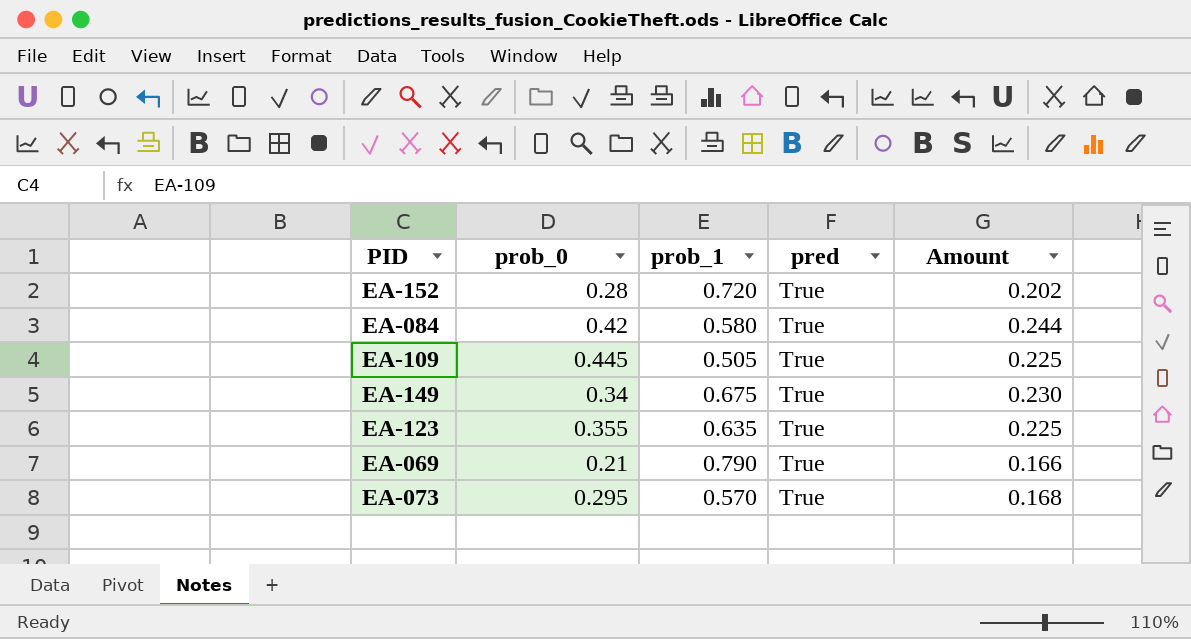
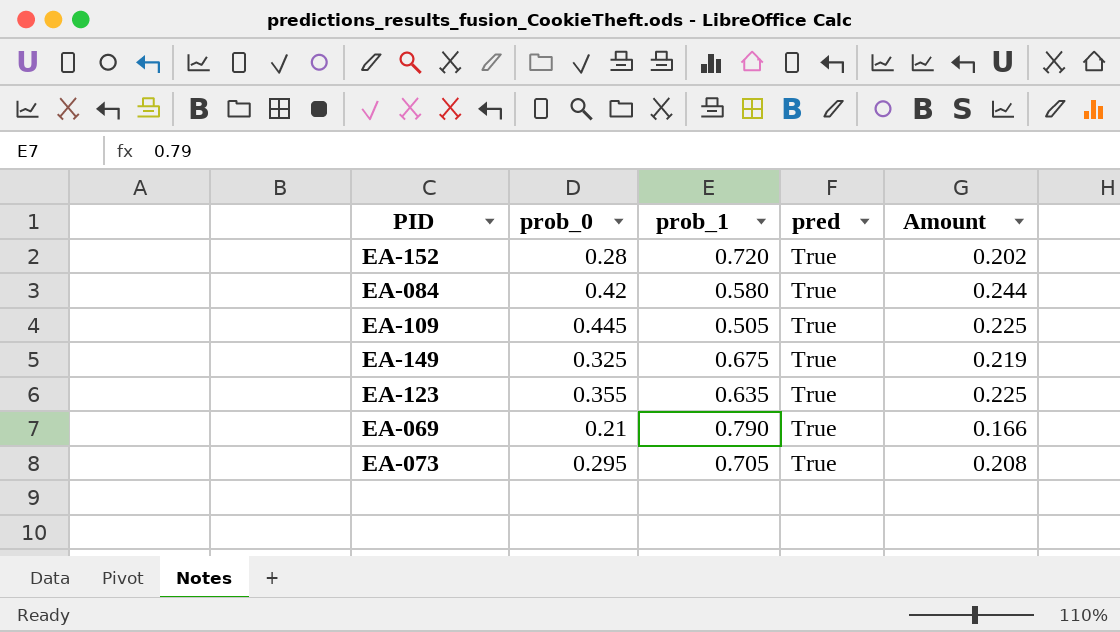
EA-149 | prob_0: 0.34 -> 0.325
EA-149 | Amount: 0.230 -> 0.219
EA-073 | prob_1: 0.570 -> 0.705
EA-073 | Amount: 0.168 -> 0.208

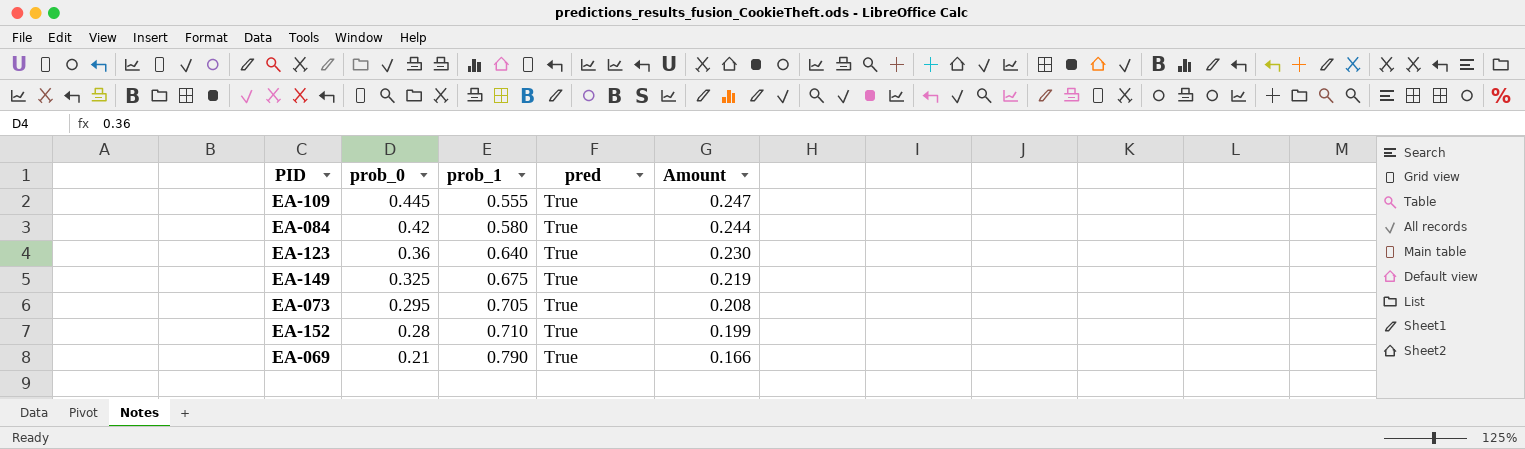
row order: none -> prob_0 descending
EA-109 | prob_1: 0.505 -> 0.555
EA-109 | Amount: 0.225 -> 0.247
EA-123 | prob_0: 0.355 -> 0.36
EA-123 | prob_1: 0.635 -> 0.640
EA-123 | Amount: 0.225 -> 0.230
EA-152 | prob_1: 0.720 -> 0.710
EA-152 | Amount: 0.202 -> 0.199

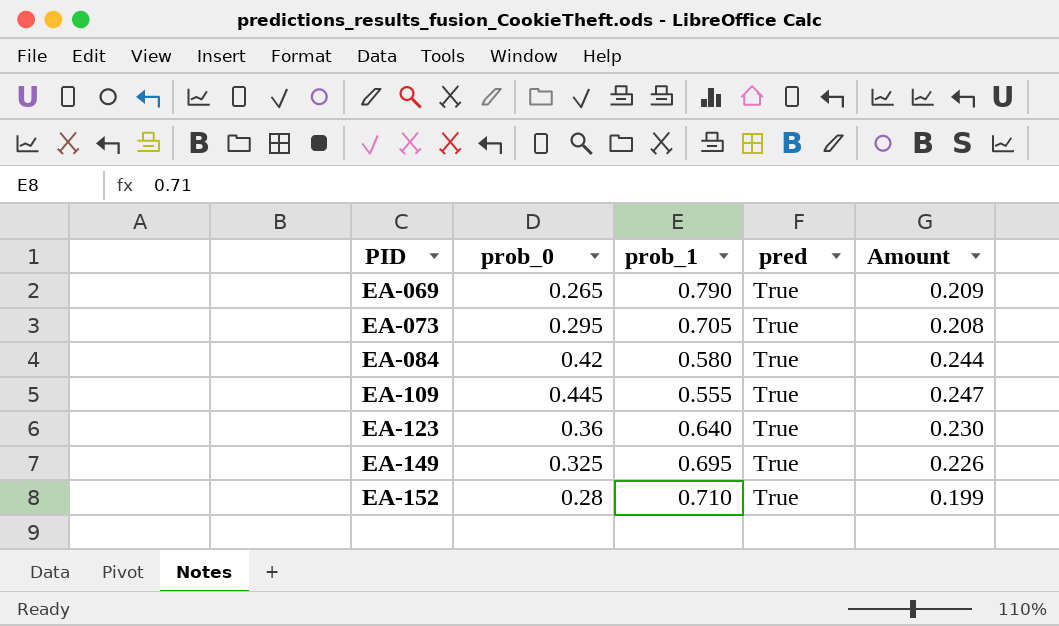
row order: prob_0 descending -> PID ascending
EA-069 | prob_0: 0.21 -> 0.265
EA-069 | Amount: 0.166 -> 0.209
EA-149 | prob_1: 0.675 -> 0.695
EA-149 | Amount: 0.219 -> 0.226

